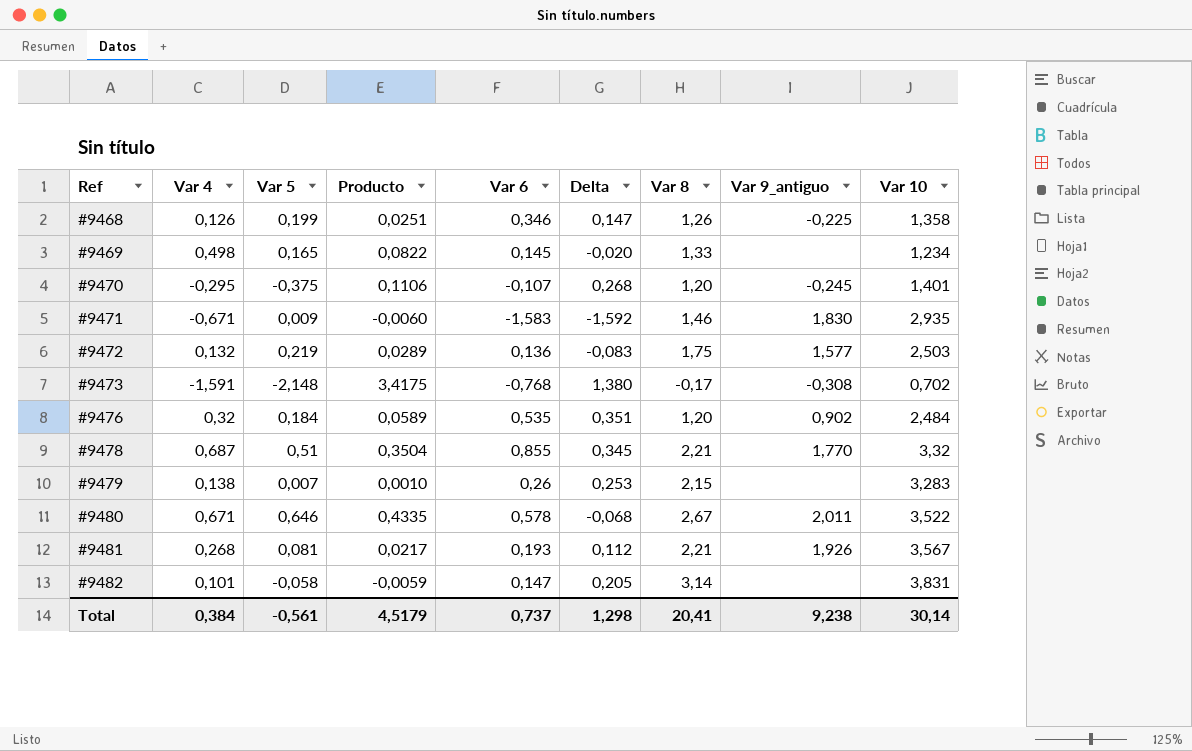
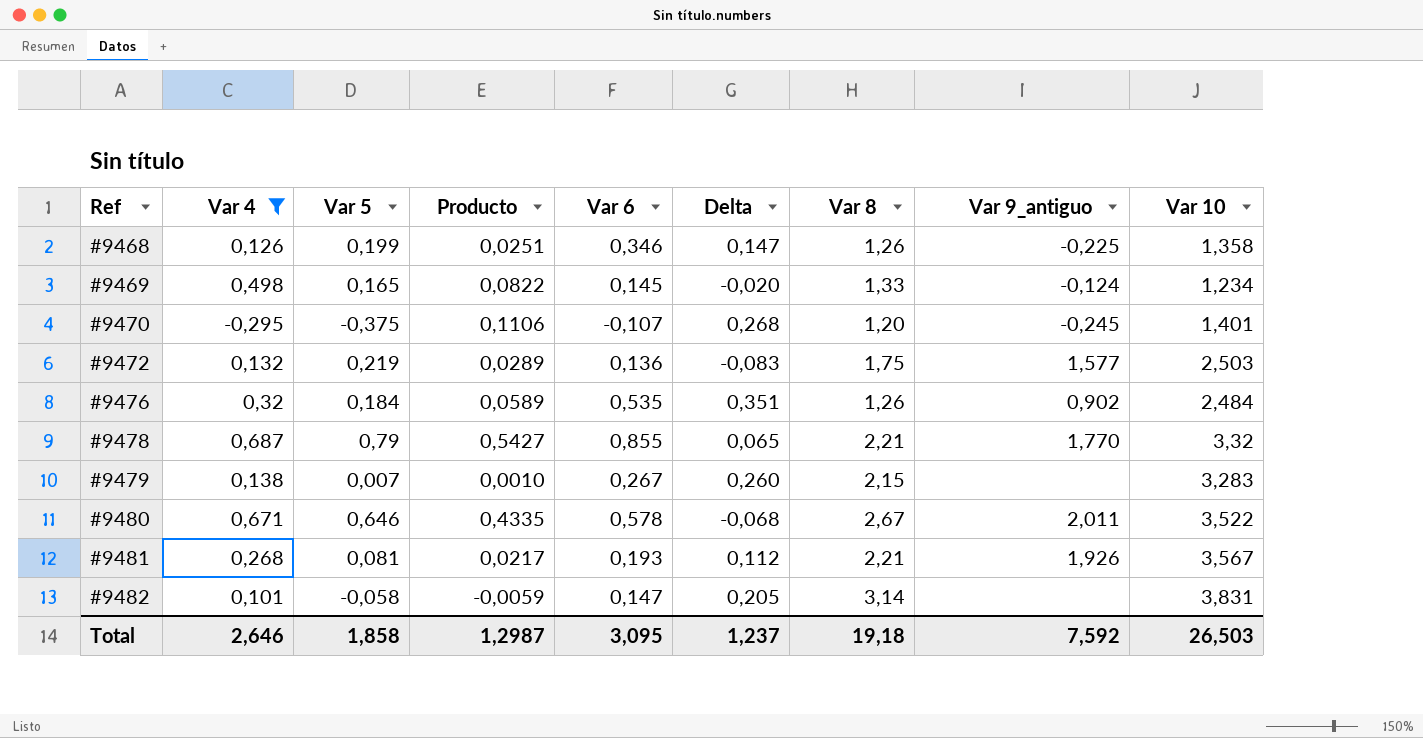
filter: none -> Var 4 >= -0,295
#9469 | Var 9_antiguo: none -> -0,124
#9476 | Var 8: 1,20 -> 1,26
#9478 | Var 5: 0,51 -> 0,79
#9478 | Producto: 0,3504 -> 0,5427
#9478 | Delta: 0,345 -> 0,065
#9479 | Var 6: 0,26 -> 0,267
#9479 | Delta: 0,253 -> 0,260
Total | Var 4: 0,384 -> 2,646
Total | Var 5: -0,561 -> 1,858
Total | Producto: 4,5179 -> 1,2987
Total | Var 6: 0,737 -> 3,095
Total | Delta: 1,298 -> 1,237
Total | Var 8: 20,41 -> 19,18
Total | Var 9_antiguo: 9,238 -> 7,592
Total | Var 10: 30,14 -> 26,503

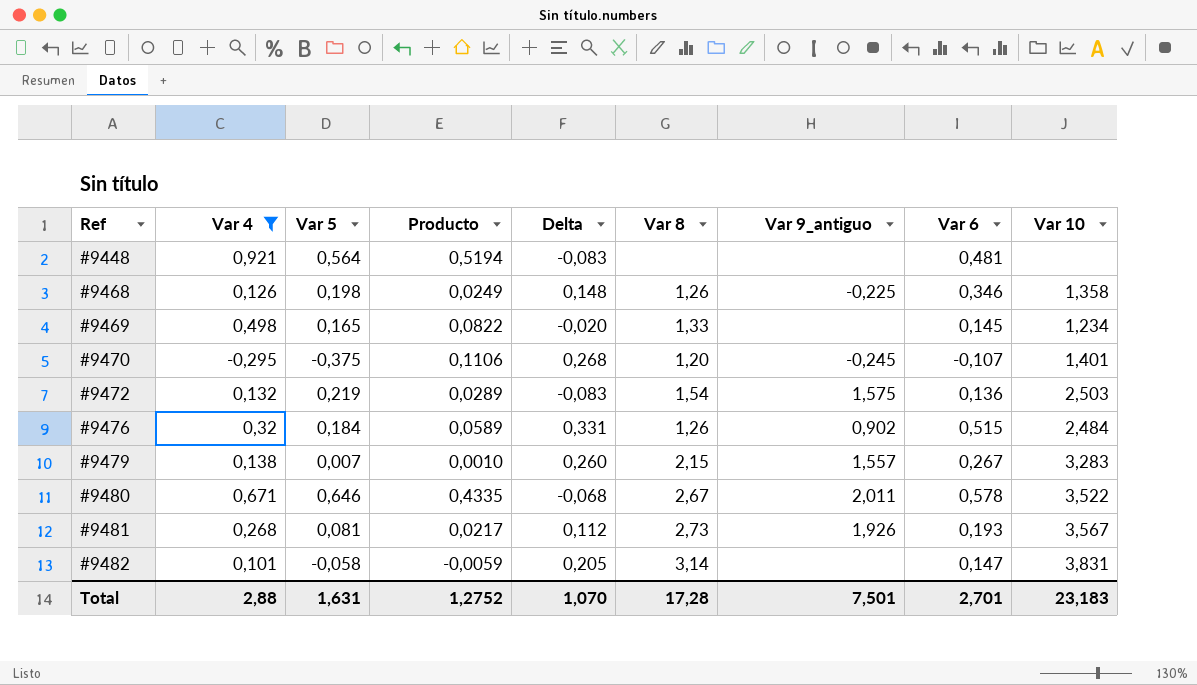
column Var 6 | position: 5 -> 8
row #9478: 0,687 | 0,79 | 0,5427 | 0,855 | 0,065 | 2,21 | 1,770 | 3,32 -> none
row #9448: none -> 0,921 | 0,564 | 0,5194 | -0,083 | none | none | 0,481 | none
#9468 | Var 5: 0,199 -> 0,198
#9468 | Producto: 0,0251 -> 0,0249
#9468 | Delta: 0,147 -> 0,148
#9469 | Var 9_antiguo: -0,124 -> none
#9472 | Var 8: 1,75 -> 1,54
#9472 | Var 9_antiguo: 1,577 -> 1,575
#9476 | Delta: 0,351 -> 0,331
#9476 | Var 6: 0,535 -> 0,515
#9479 | Var 9_antiguo: none -> 1,557
#9481 | Var 8: 2,21 -> 2,73
Total | Var 4: 2,646 -> 2,88
Total | Var 5: 1,858 -> 1,631
Total | Producto: 1,2987 -> 1,2752
Total | Delta: 1,237 -> 1,070
Total | Var 8: 19,18 -> 17,28
Total | Var 9_antiguo: 7,592 -> 7,501
Total | Var 6: 3,095 -> 2,701
Total | Var 10: 26,503 -> 23,183

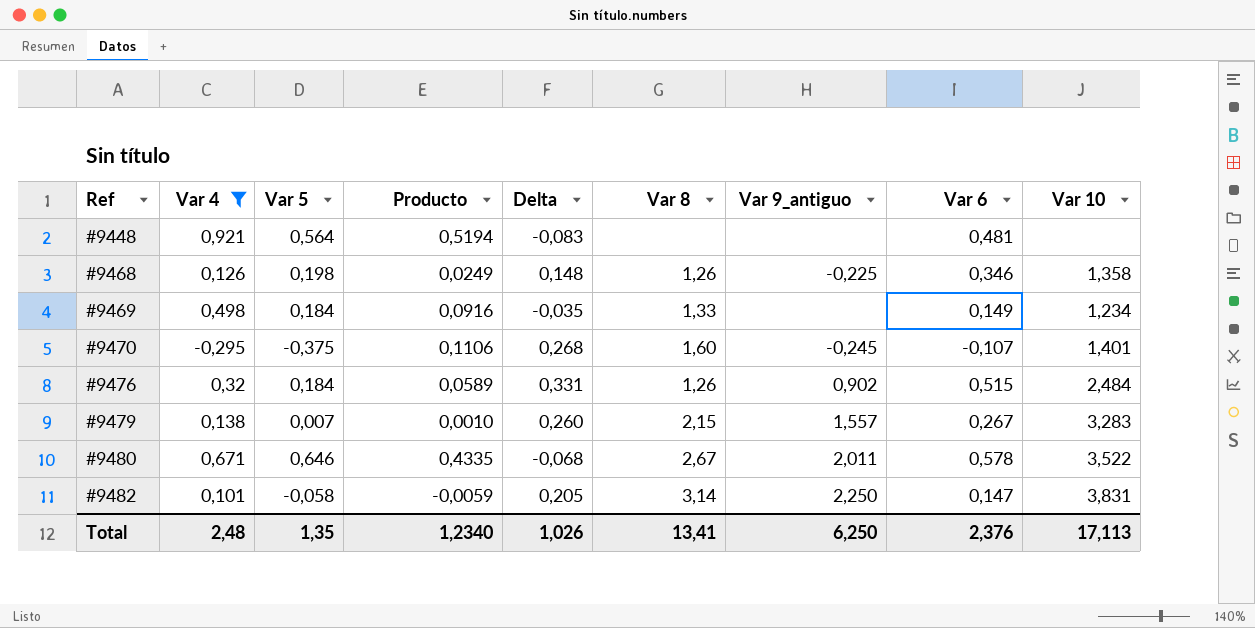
row #9472: 0,132 | 0,219 | 0,0289 | -0,083 | 1,54 | 1,575 | 0,136 | 2,503 -> none
row #9481: 0,268 | 0,081 | 0,0217 | 0,112 | 2,73 | 1,926 | 0,193 | 3,567 -> none
#9469 | Var 5: 0,165 -> 0,184
#9469 | Producto: 0,0822 -> 0,0916
#9469 | Delta: -0,020 -> -0,035
#9469 | Var 6: 0,145 -> 0,149
#9470 | Var 8: 1,20 -> 1,60
#9482 | Var 9_antiguo: none -> 2,250
Total | Var 4: 2,88 -> 2,48
Total | Var 5: 1,631 -> 1,35
Total | Producto: 1,2752 -> 1,2340
Total | Delta: 1,070 -> 1,026
Total | Var 8: 17,28 -> 13,41
Total | Var 9_antiguo: 7,501 -> 6,250
Total | Var 6: 2,701 -> 2,376
Total | Var 10: 23,183 -> 17,113

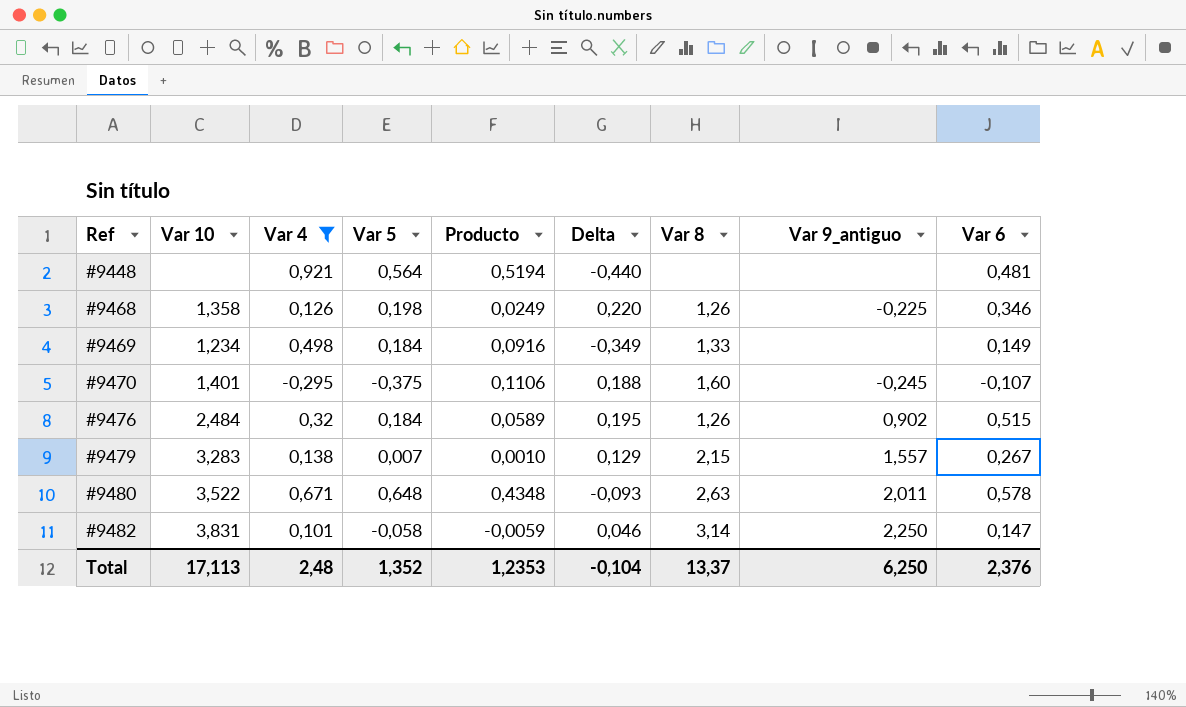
column Var 10 | position: 9 -> 2
column Delta | formula: [Var 6] - [Var 5] -> [Var 6] - [Var 4]
#9480 | Var 5: 0,646 -> 0,648
#9480 | Producto: 0,4335 -> 0,4348
#9480 | Var 8: 2,67 -> 2,63
Total | Var 5: 1,35 -> 1,352
Total | Producto: 1,2340 -> 1,2353
Total | Delta: 1,026 -> -0,104
Total | Var 8: 13,41 -> 13,37

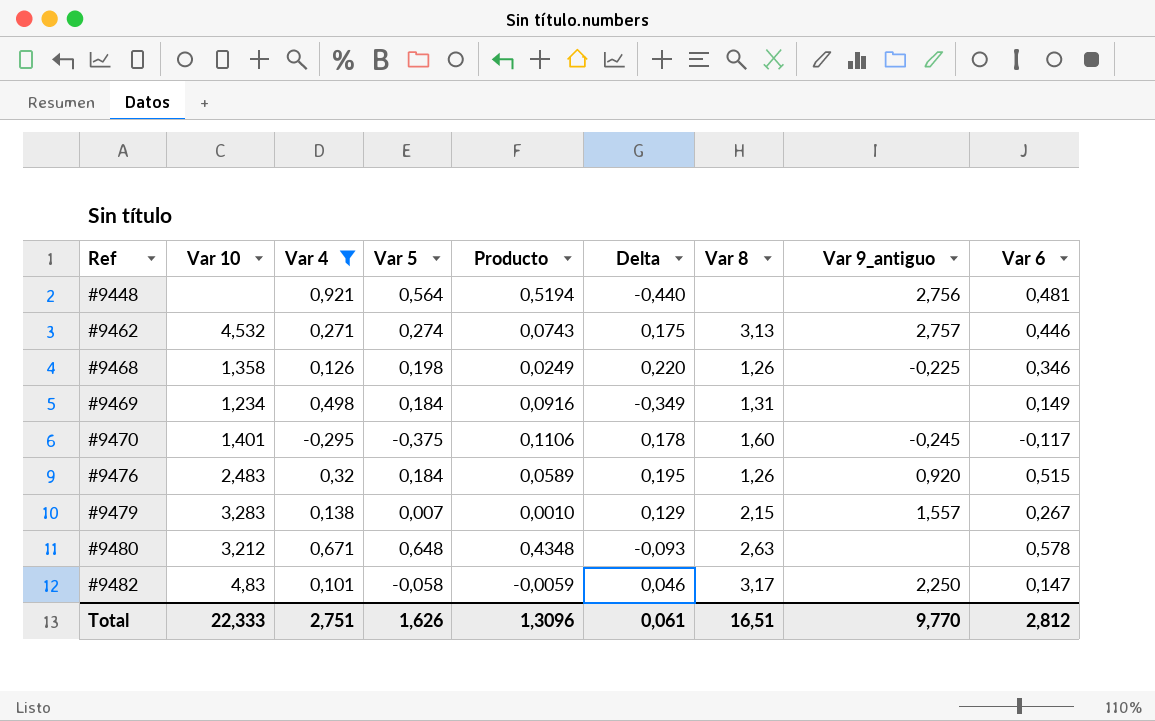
#9448 | Var 9_antiguo: none -> 2,756
row #9462: none -> 4,532 | 0,271 | 0,274 | 0,0743 | 0,175 | 3,13 | 2,757 | 0,446
#9469 | Var 8: 1,33 -> 1,31
#9470 | Delta: 0,188 -> 0,178
#9470 | Var 6: -0,107 -> -0,117
#9476 | Var 10: 2,484 -> 2,483
#9476 | Var 9_antiguo: 0,902 -> 0,920
#9480 | Var 10: 3,522 -> 3,212
#9480 | Var 9_antiguo: 2,011 -> none
#9482 | Var 10: 3,831 -> 4,83
#9482 | Var 8: 3,14 -> 3,17
Total | Var 10: 17,113 -> 22,333
Total | Var 4: 2,48 -> 2,751
Total | Var 5: 1,352 -> 1,626
Total | Producto: 1,2353 -> 1,3096
Total | Delta: -0,104 -> 0,061
Total | Var 8: 13,37 -> 16,51
Total | Var 9_antiguo: 6,250 -> 9,770
Total | Var 6: 2,376 -> 2,812

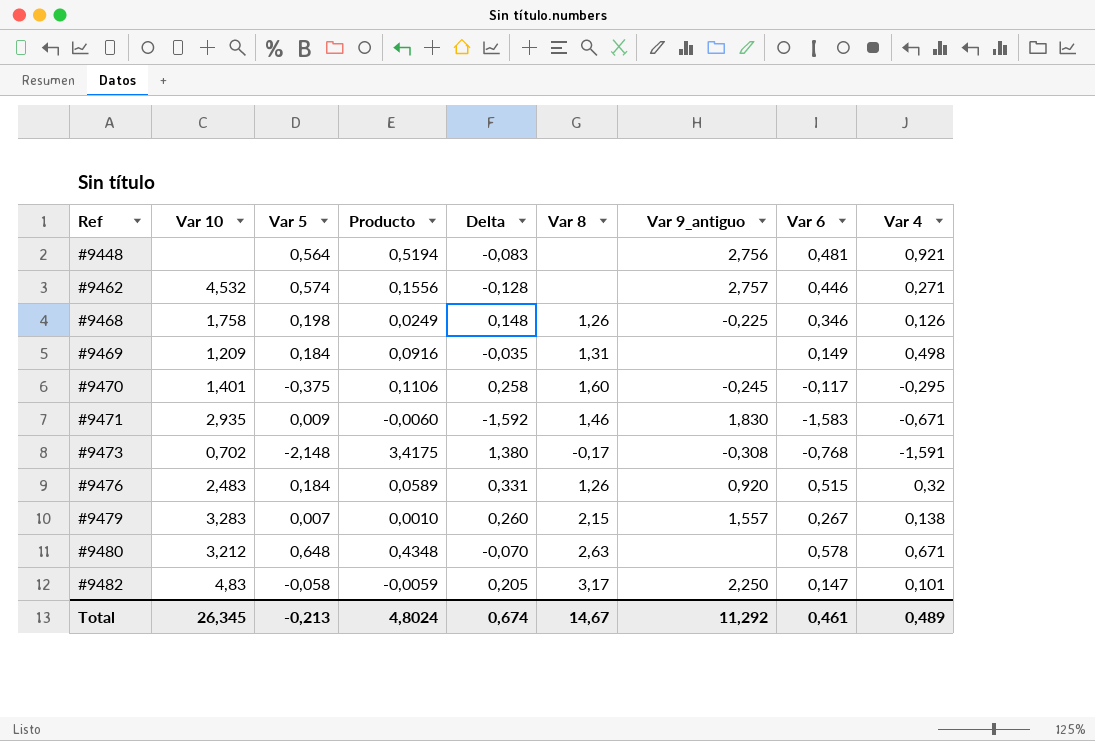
filter: Var 4 >= -0,295 -> none
column Delta | formula: [Var 6] - [Var 4] -> [Var 6] - [Var 5]
column Var 4 | position: 3 -> 9
#9462 | Var 5: 0,274 -> 0,574
#9462 | Producto: 0,0743 -> 0,1556
#9462 | Var 8: 3,13 -> none
#9468 | Var 10: 1,358 -> 1,758
#9469 | Var 10: 1,234 -> 1,209
Total | Var 10: 22,333 -> 26,345
Total | Var 5: 1,626 -> -0,213
Total | Producto: 1,3096 -> 4,8024
Total | Delta: 0,061 -> 0,674
Total | Var 8: 16,51 -> 14,67
Total | Var 9_antiguo: 9,770 -> 11,292
Total | Var 6: 2,812 -> 0,461
Total | Var 4: 2,751 -> 0,489

